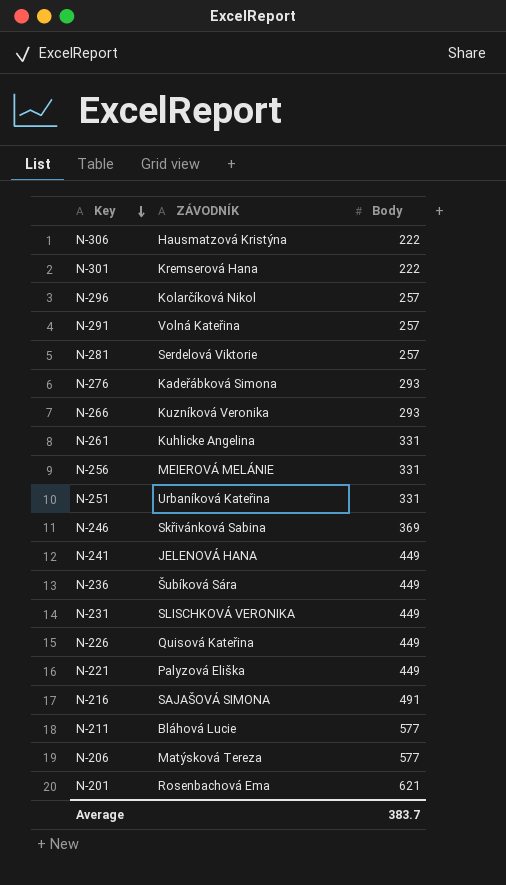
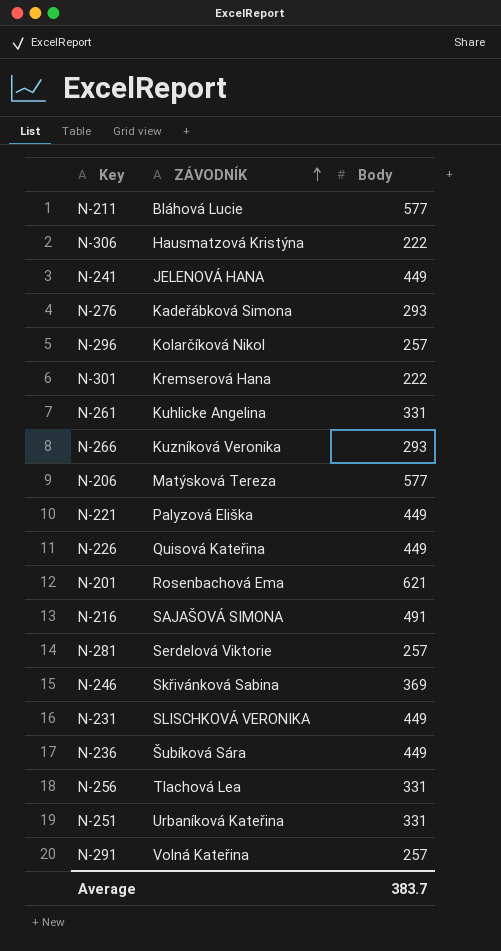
row order: Key descending -> ZÁVODNÍK ascending
N-256 | ZÁVODNÍK: MEIEROVÁ MELÁNIE -> Tlachová Lea

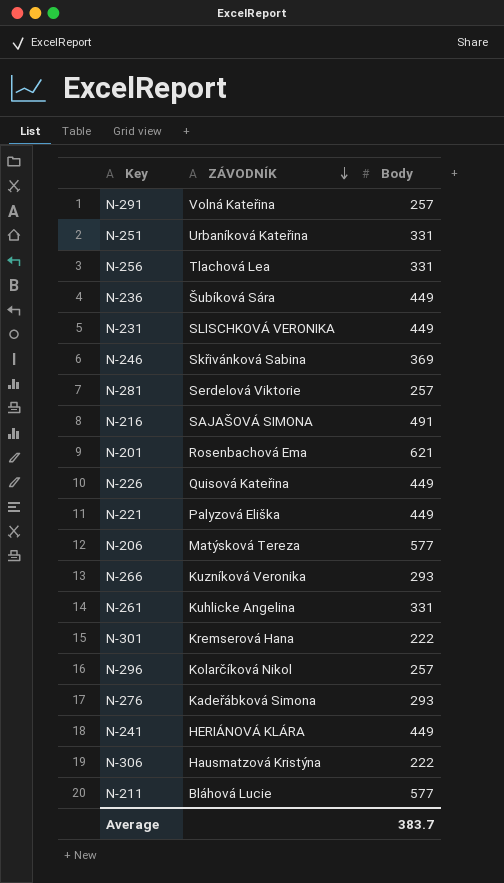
row order: ZÁVODNÍK ascending -> ZÁVODNÍK descending
N-241 | ZÁVODNÍK: JELENOVÁ HANA -> HERIÁNOVÁ KLÁRA

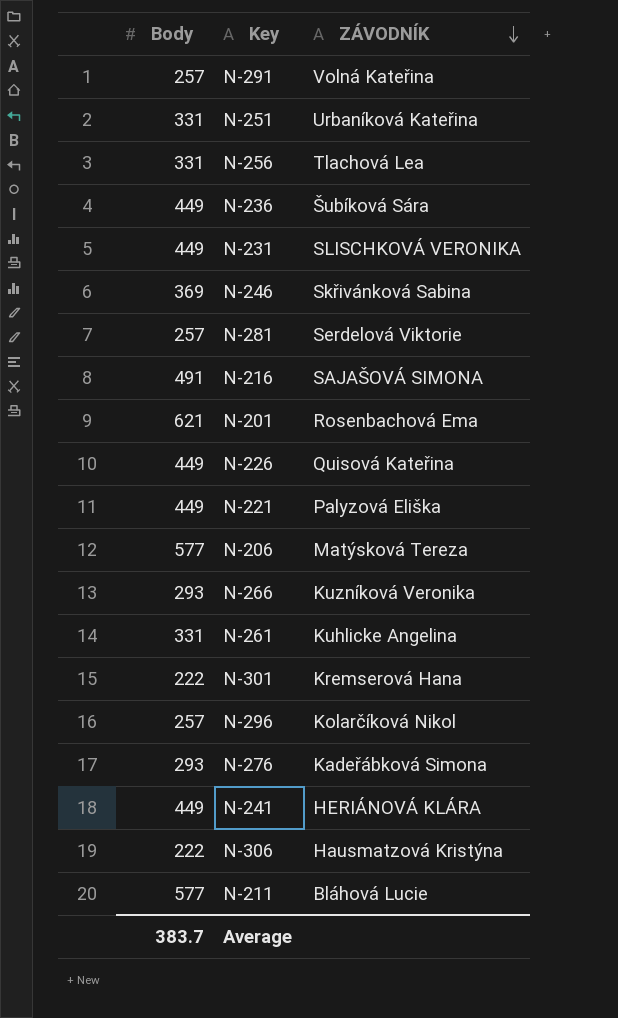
column Body | position: 3 -> 1

